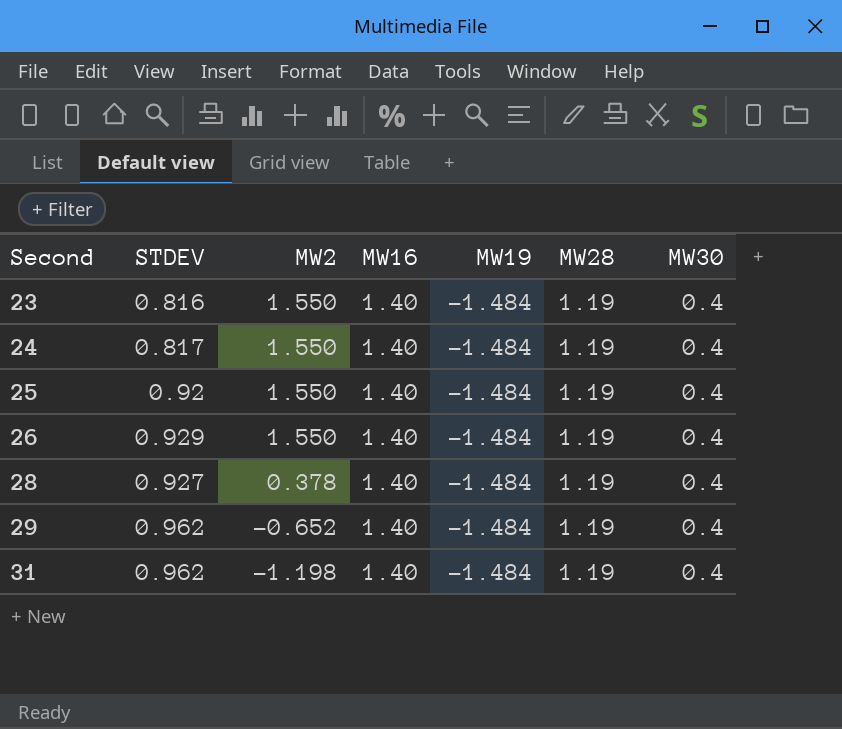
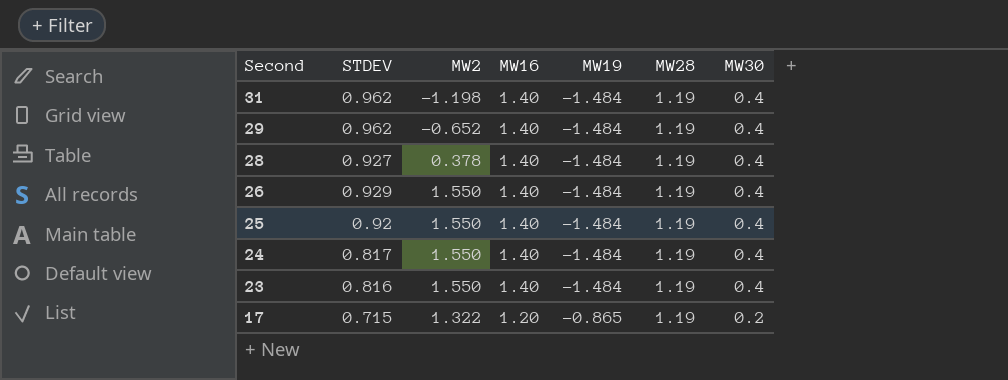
row order: Second ascending -> Second descending
row 17: none -> 0.715 | 1.322 | 1.20 | -0.865 | 1.19 | 0.2

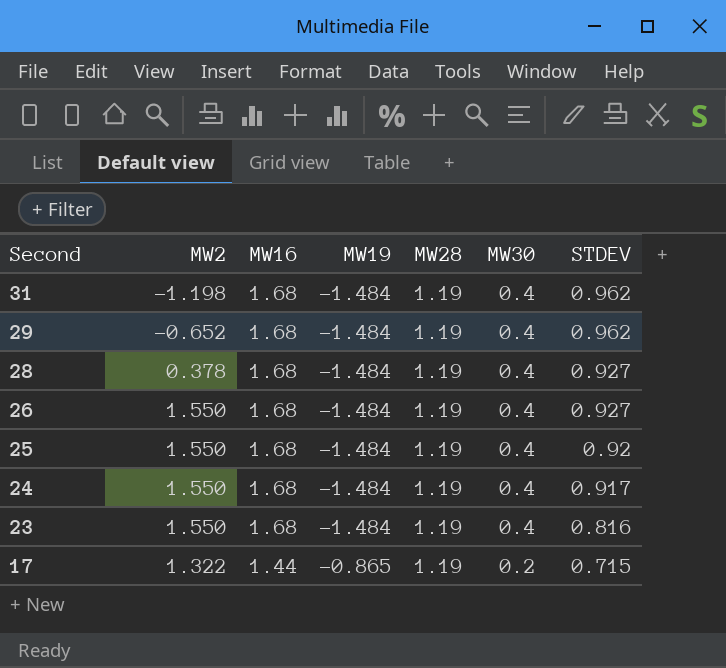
column STDEV | position: 2 -> 7
31 | MW16: 1.40 -> 1.68
29 | MW16: 1.40 -> 1.68
28 | MW16: 1.40 -> 1.68
26 | MW16: 1.40 -> 1.68
26 | STDEV: 0.929 -> 0.927
25 | MW16: 1.40 -> 1.68
24 | MW16: 1.40 -> 1.68
24 | STDEV: 0.817 -> 0.917
23 | MW16: 1.40 -> 1.68
17 | MW16: 1.20 -> 1.44

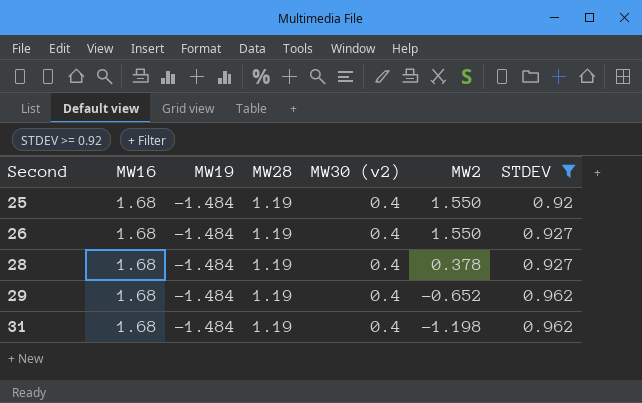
filter: none -> STDEV >= 0.92
row order: Second descending -> Second ascending
column name: MW30 -> MW30 (v2)
column MW2 | position: 2 -> 6

